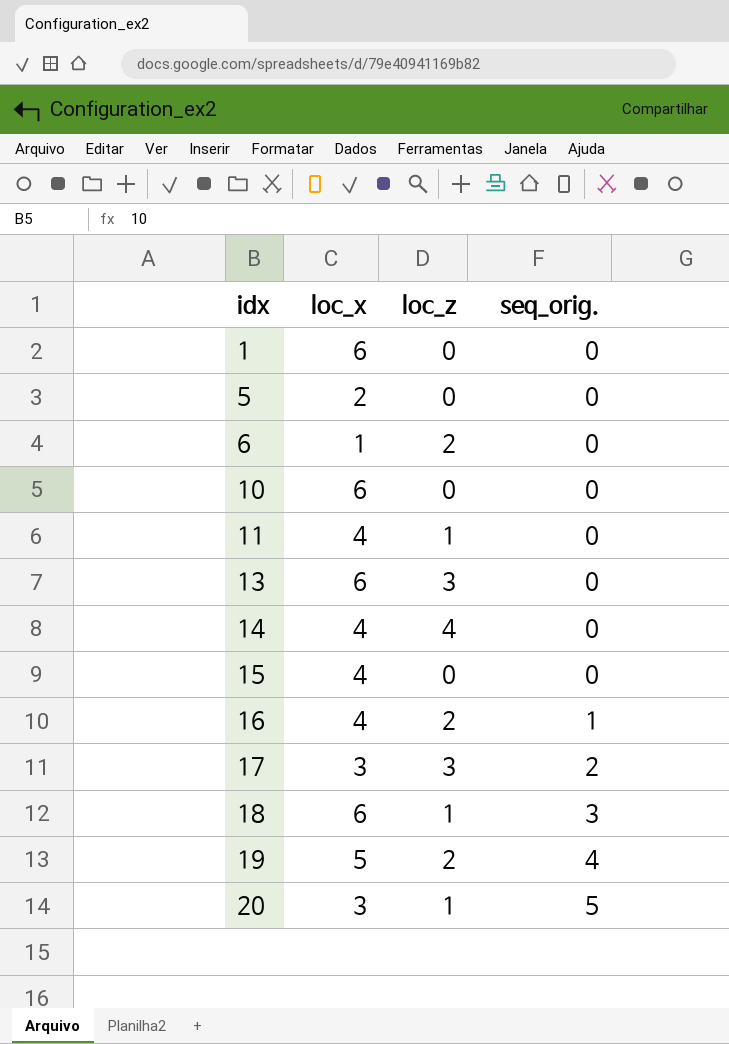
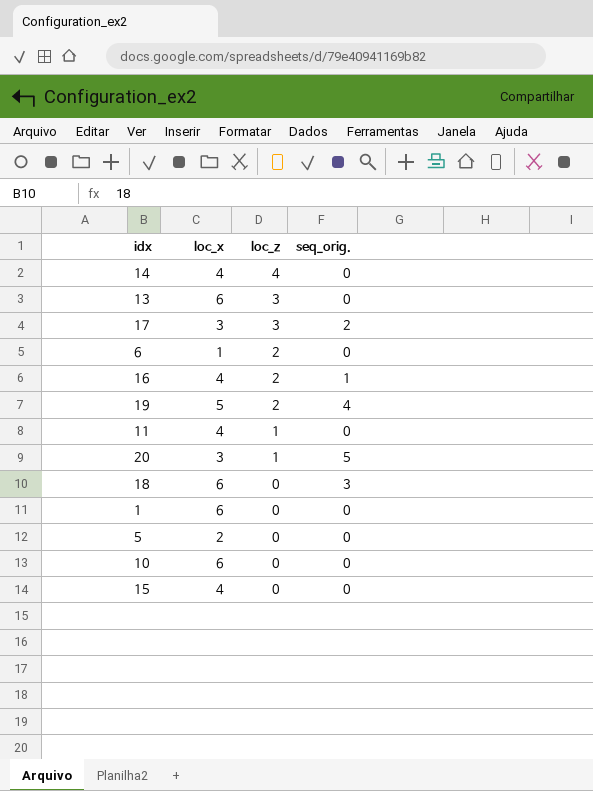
row order: idx ascending -> loc_z descending
18 | loc_z: 1 -> 0

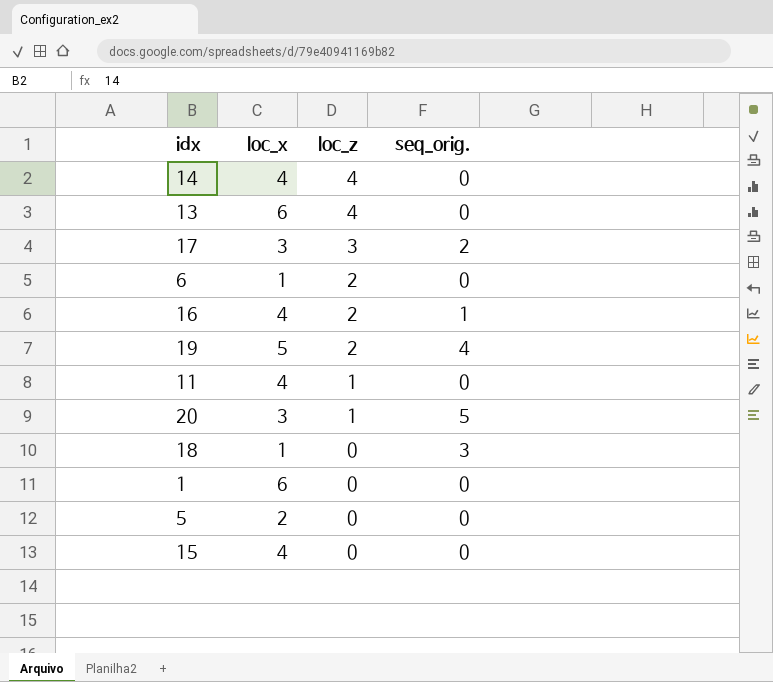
row 10: 6 | 0 | 0 -> none
13 | loc_z: 3 -> 4
18 | loc_x: 6 -> 1

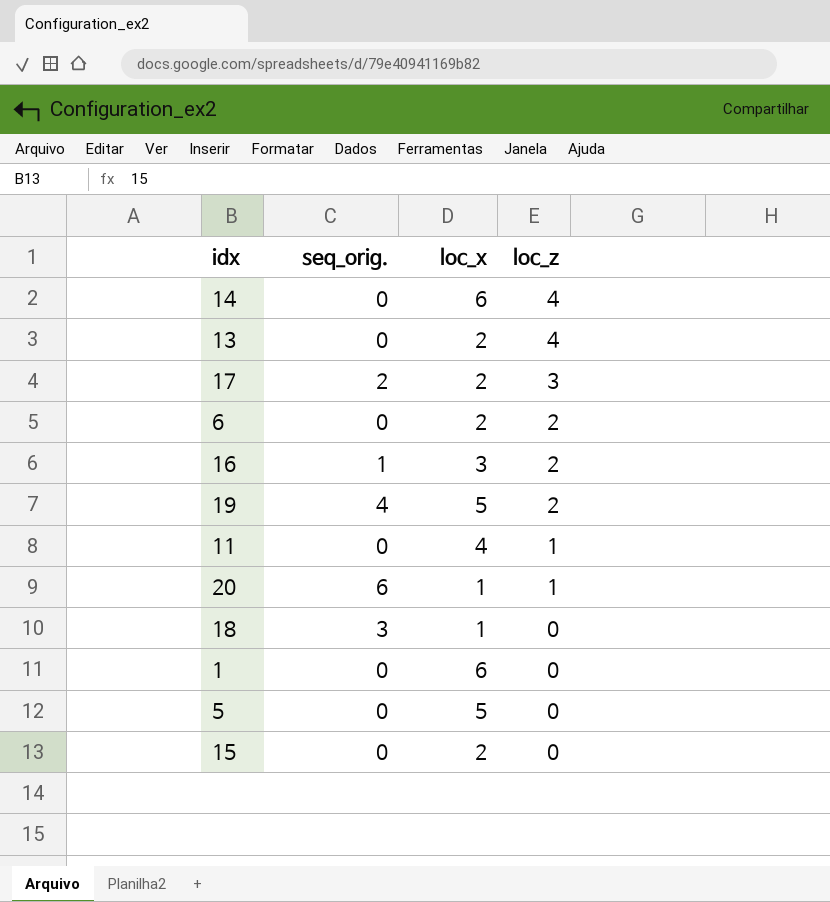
column seq_orig. | position: 4 -> 2
14 | loc_x: 4 -> 6
13 | loc_x: 6 -> 2
17 | loc_x: 3 -> 2
6 | loc_x: 1 -> 2
16 | loc_x: 4 -> 3
20 | seq_orig.: 5 -> 6
20 | loc_x: 3 -> 1
5 | loc_x: 2 -> 5
15 | loc_x: 4 -> 2

